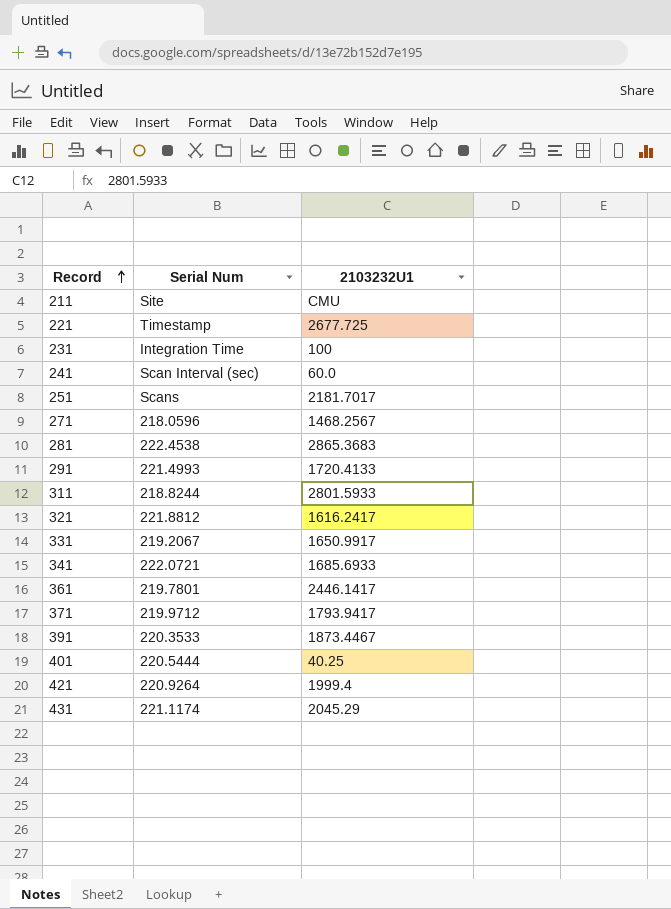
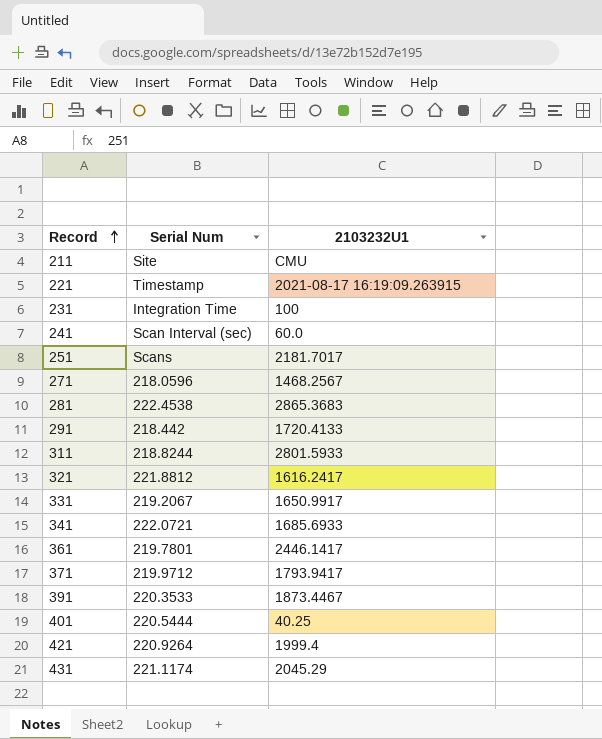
221 | 2103232U1: 2677.725 -> 2021-08-17 16:19:09.263915
291 | Serial Num: 221.4993 -> 218.442

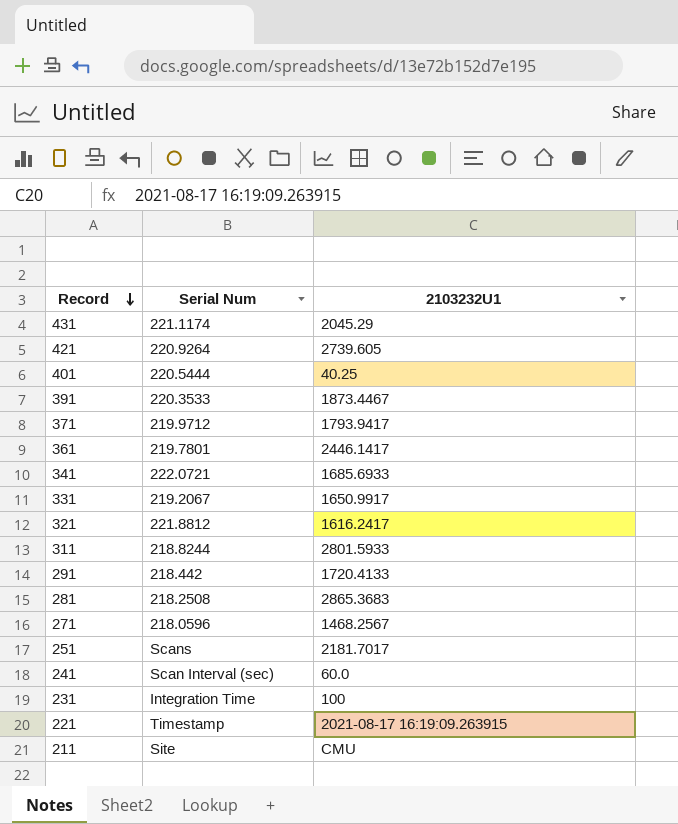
row order: Record ascending -> Record descending
421 | 2103232U1: 1999.4 -> 2739.605
281 | Serial Num: 222.4538 -> 218.2508

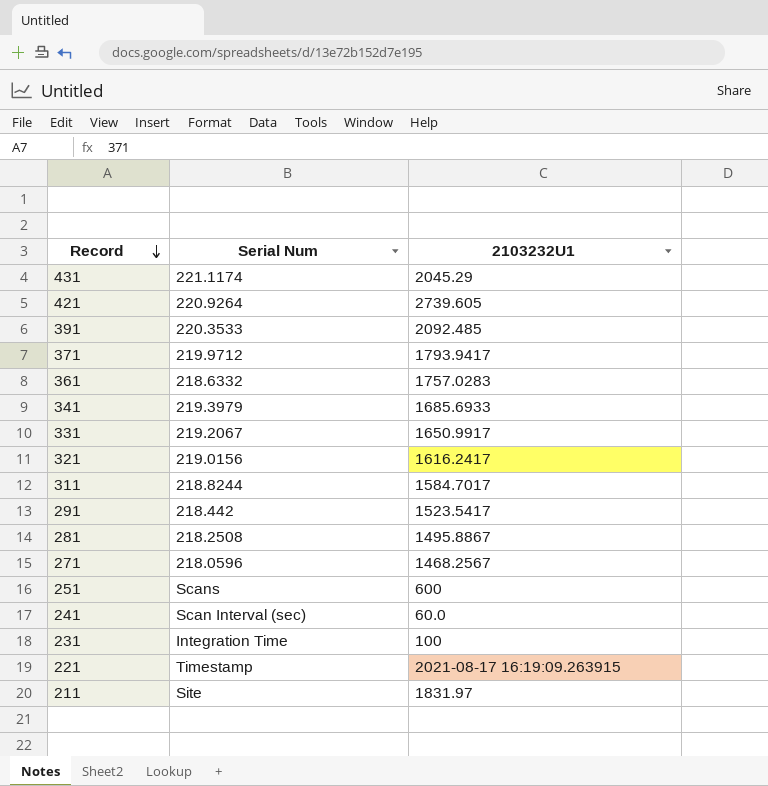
row 401: 220.5444 | 40.25 -> none
391 | 2103232U1: 1873.4467 -> 2092.485
361 | Serial Num: 219.7801 -> 218.6332
361 | 2103232U1: 2446.1417 -> 1757.0283
341 | Serial Num: 222.0721 -> 219.3979
321 | Serial Num: 221.8812 -> 219.0156
311 | 2103232U1: 2801.5933 -> 1584.7017
291 | 2103232U1: 1720.4133 -> 1523.5417
281 | 2103232U1: 2865.3683 -> 1495.8867
251 | 2103232U1: 2181.7017 -> 600
211 | 2103232U1: CMU -> 1831.97

